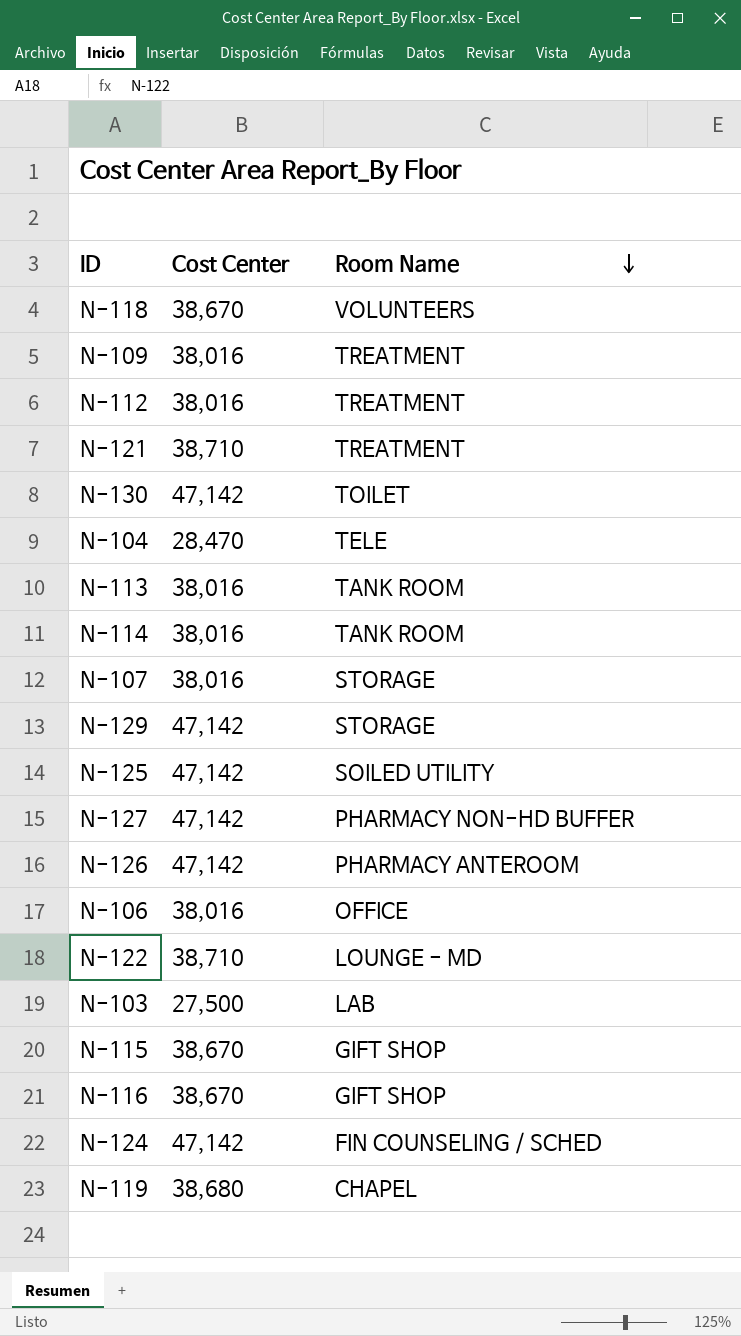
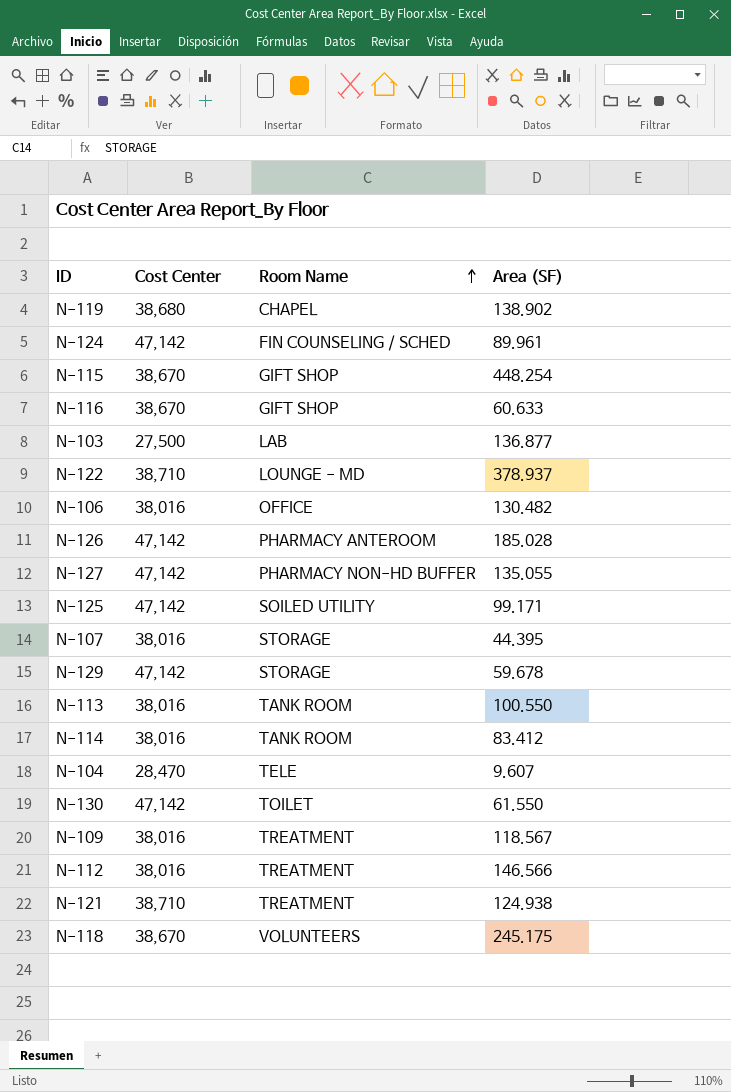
row order: Room Name descending -> Room Name ascending
column Area (SF) | position: none -> 4

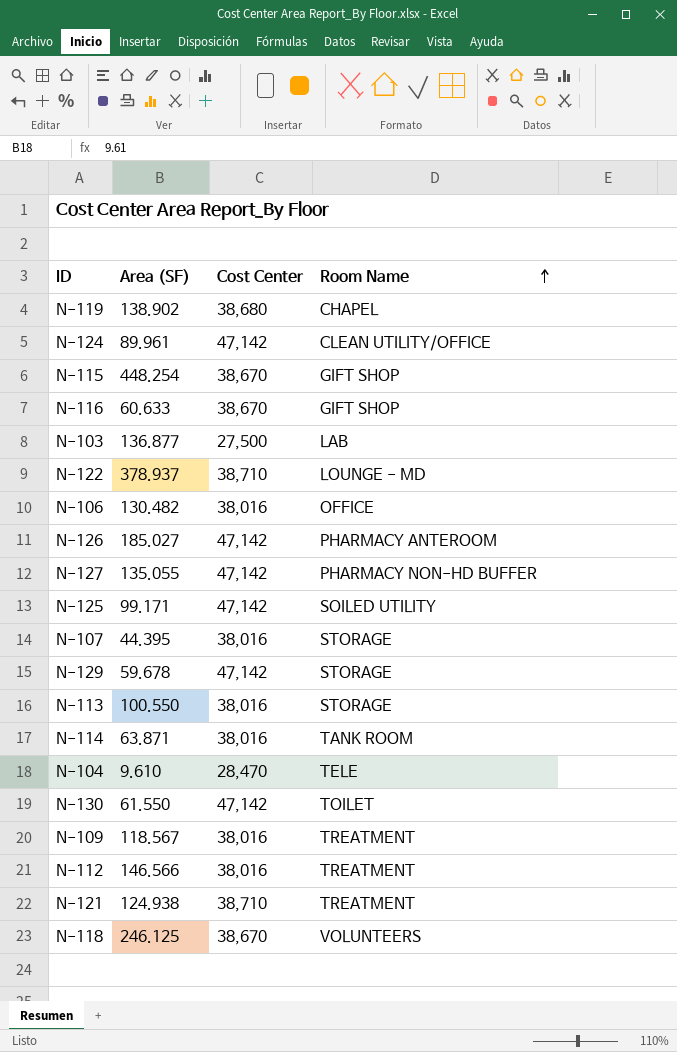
column Area (SF) | position: 4 -> 2
N-124 | Room Name: FIN COUNSELING / SCHED -> CLEAN UTILITY/OFFICE
N-126 | Area (SF): 185.028 -> 185.027
N-113 | Room Name: TANK ROOM -> STORAGE
N-114 | Area (SF): 83.412 -> 63.871
N-104 | Area (SF): 9.607 -> 9.610
N-118 | Area (SF): 245.175 -> 246.125

